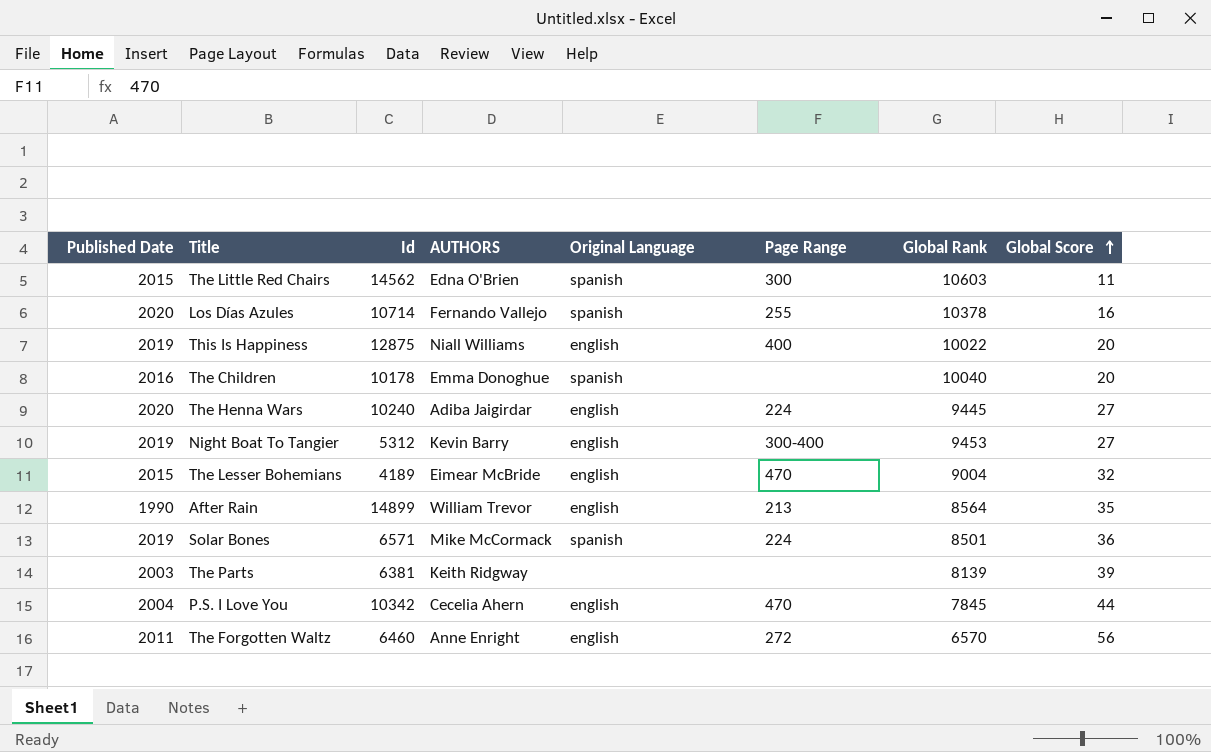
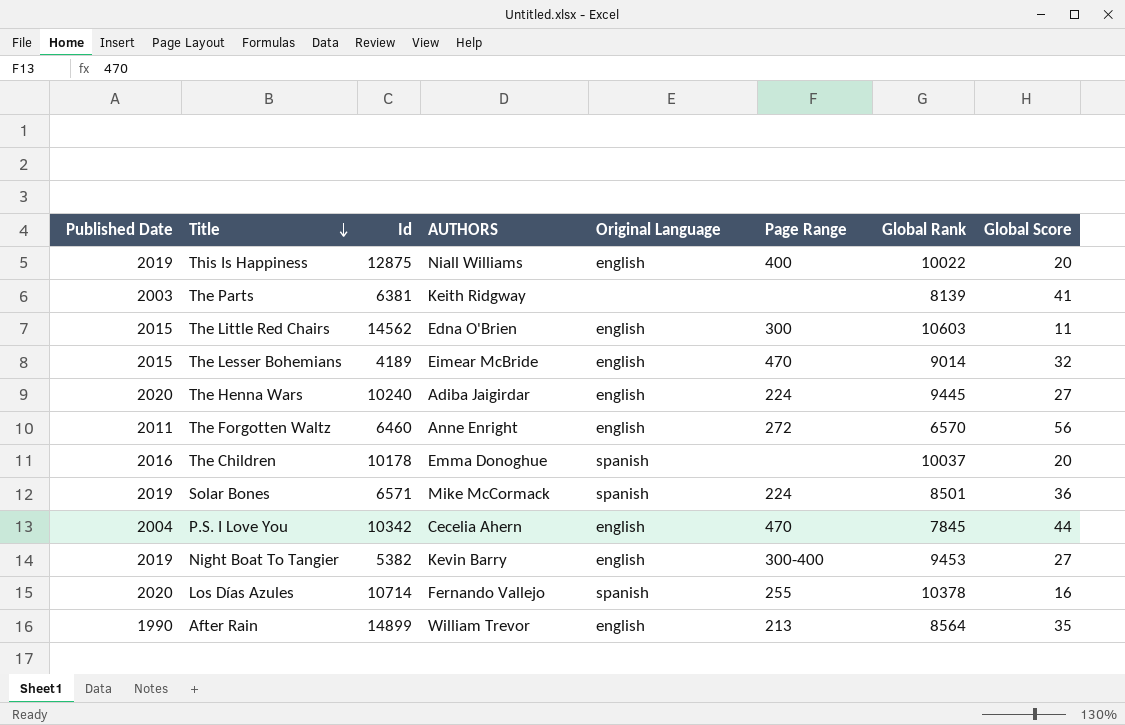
row order: Global Score ascending -> Title descending
The Parts | Global Score: 39 -> 41
The Little Red Chairs | Original Language: spanish -> english
The Lesser Bohemians | Global Rank: 9004 -> 9014
The Children | Global Rank: 10040 -> 10037
Night Boat To Tangier | Id: 5312 -> 5382

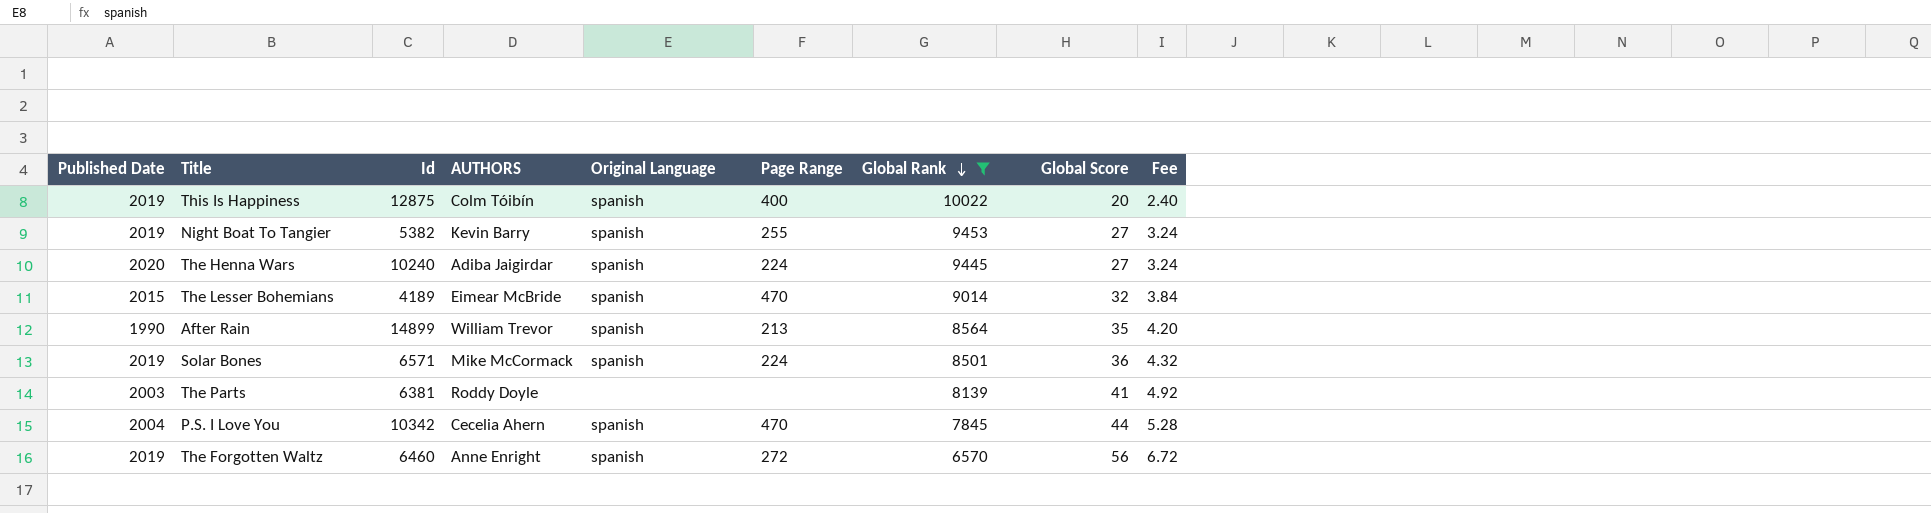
filter: none -> Global Rank <= 10022
row order: Title descending -> Global Rank descending
column Fee | formula: none -> [Global Score] * 0.12
This Is Happiness | AUTHORS: Niall Williams -> Colm Tóibín
This Is Happiness | Original Language: english -> spanish
Night Boat To Tangier | Original Language: english -> spanish
Night Boat To Tangier | Page Range: 300-400 -> 255
The Henna Wars | Original Language: english -> spanish
The Lesser Bohemians | Original Language: english -> spanish
After Rain | Original Language: english -> spanish
The Parts | AUTHORS: Keith Ridgway -> Roddy Doyle
P.S. I Love You | Original Language: english -> spanish
The Forgotten Waltz | Published Date: 2011 -> 2019
The Forgotten Waltz | Original Language: english -> spanish

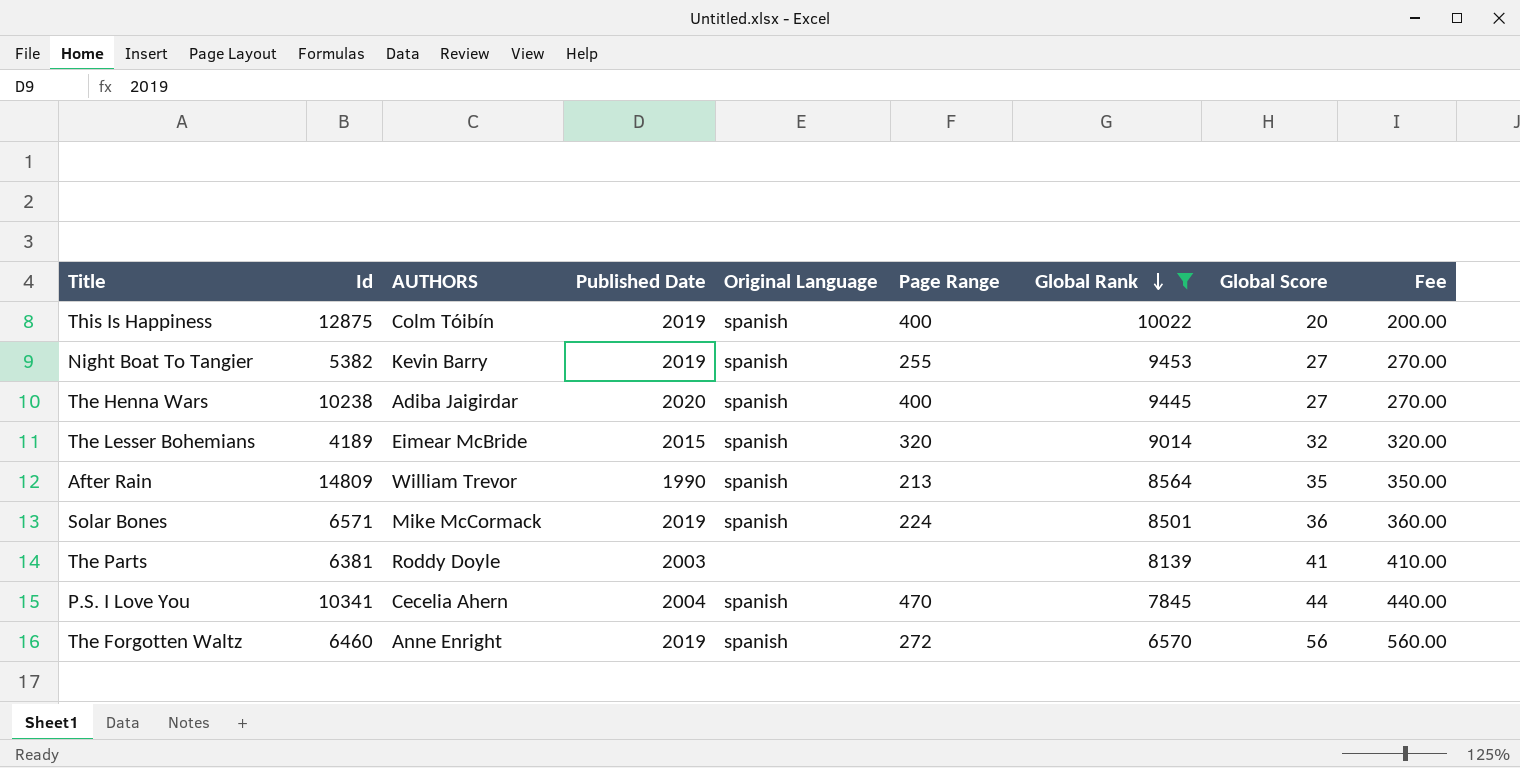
column Published Date | position: 1 -> 4
column Fee | formula: [Global Score] * 0.12 -> [Global Score] * 10
The Henna Wars | Id: 10240 -> 10238
The Henna Wars | Page Range: 224 -> 400
The Lesser Bohemians | Page Range: 470 -> 320
After Rain | Id: 14899 -> 14809
P.S. I Love You | Id: 10342 -> 10341

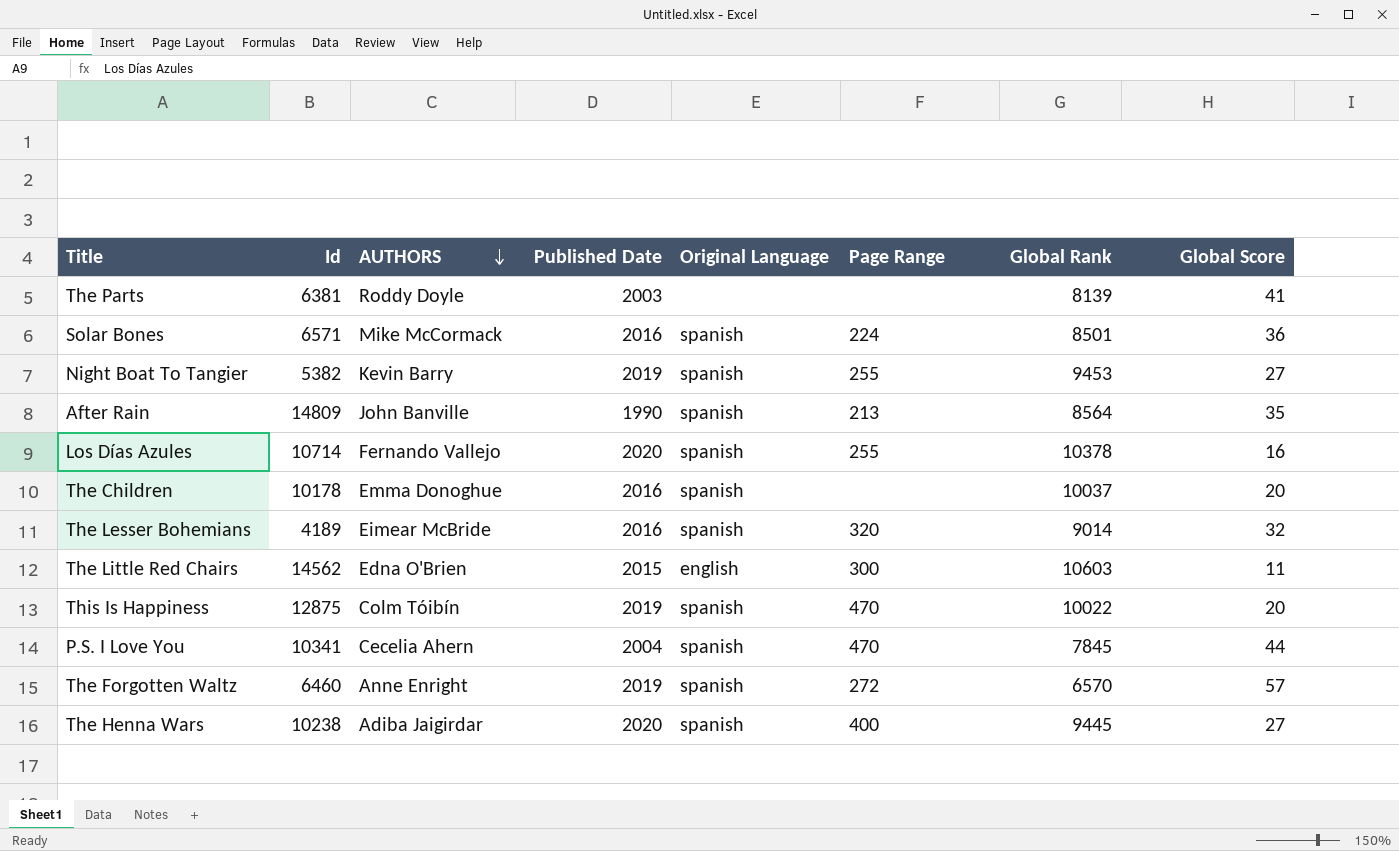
filter: Global Rank <= 10022 -> none
row order: Global Rank descending -> AUTHORS descending
column Fee | formula: [Global Score] * 10 -> none
Solar Bones | Published Date: 2019 -> 2016
After Rain | AUTHORS: William Trevor -> John Banville
The Lesser Bohemians | Published Date: 2015 -> 2016
This Is Happiness | Page Range: 400 -> 470
The Forgotten Waltz | Global Score: 56 -> 57

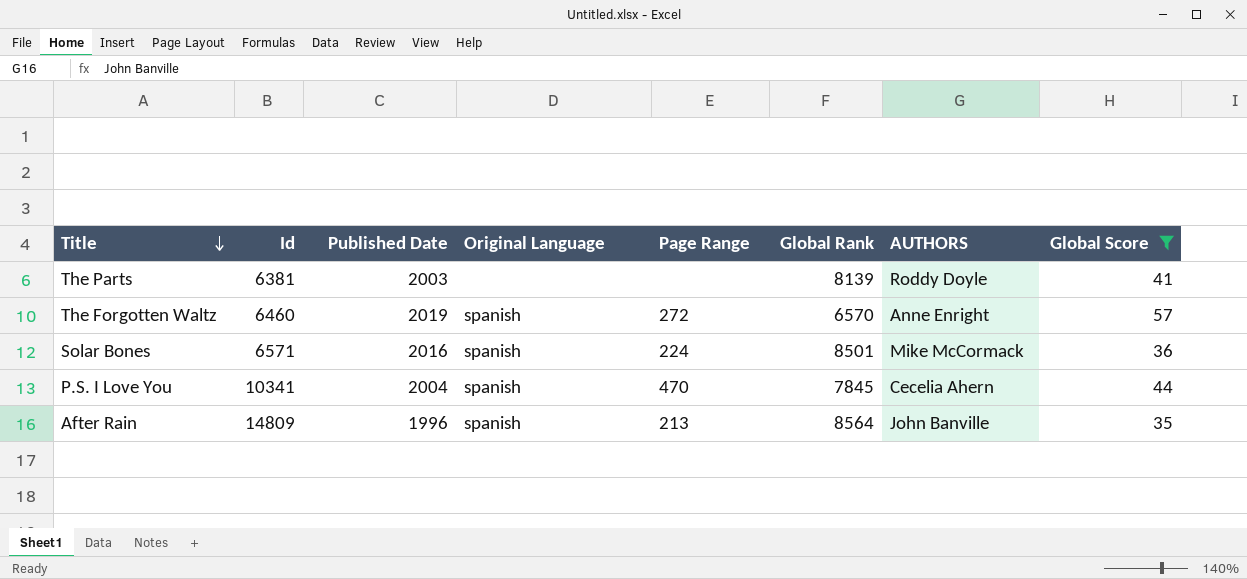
filter: none -> Global Score >= 35
row order: AUTHORS descending -> Title descending
column AUTHORS | position: 3 -> 7
After Rain | Published Date: 1990 -> 1996

